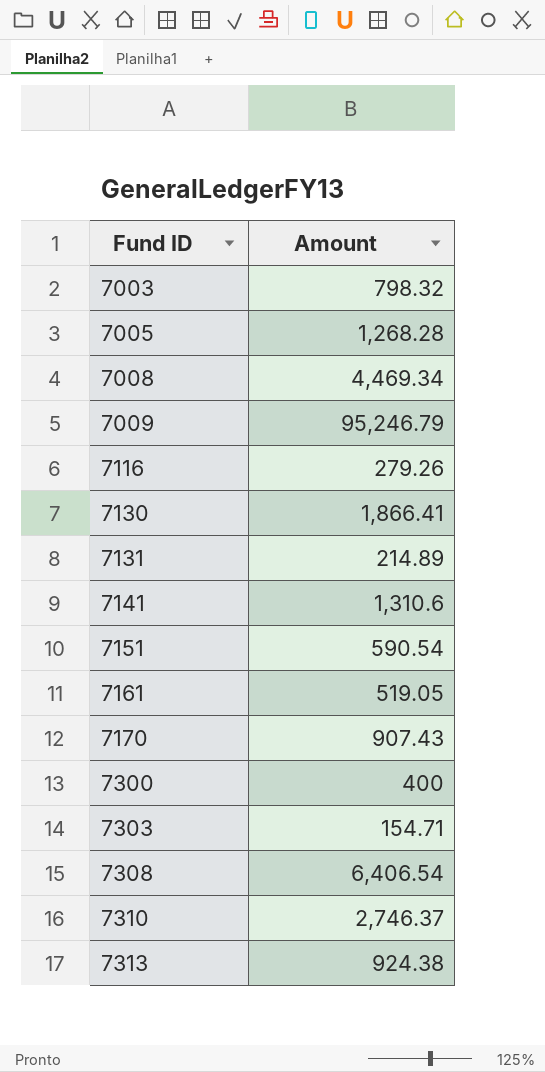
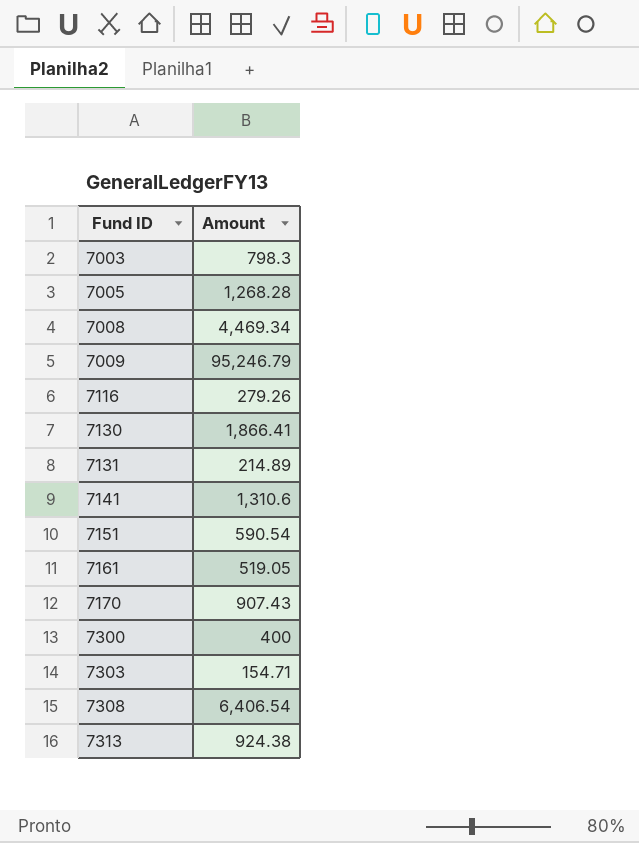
row 7310: 2,746.37 -> none
7003 | Amount: 798.32 -> 798.3

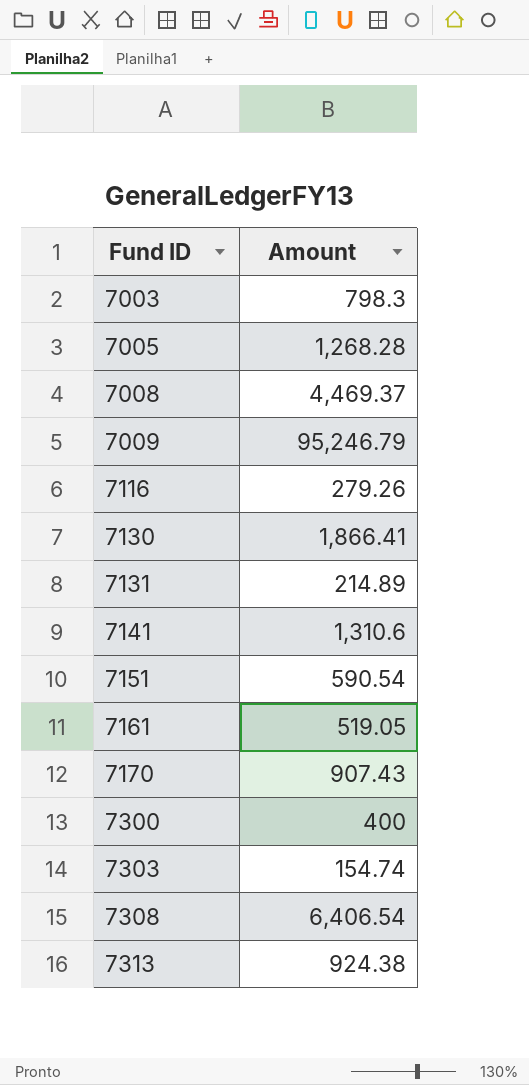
7008 | Amount: 4,469.34 -> 4,469.37
7303 | Amount: 154.71 -> 154.74

